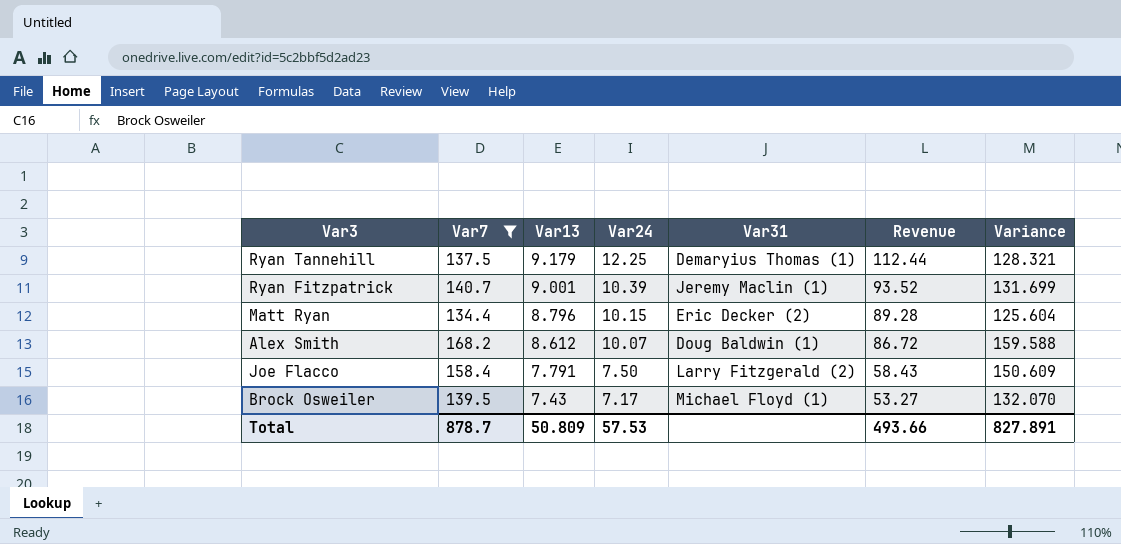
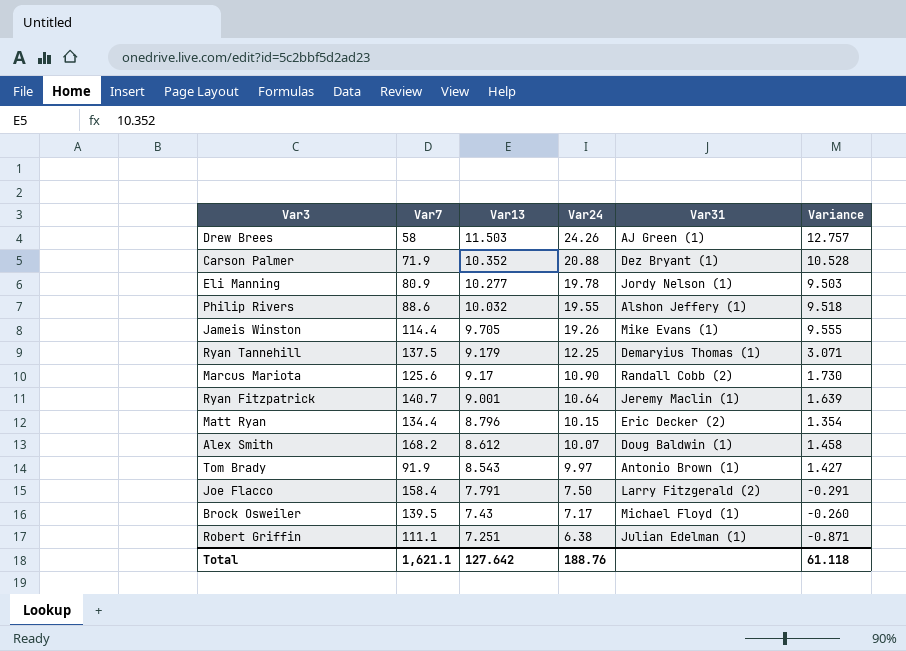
filter: Var7 >= 134.4 -> none
column Revenue | formula: [Var13] * [Var24] -> none
column Variance | formula: [Var7] - [Var13] -> [Var24] - [Var13]
Ryan Fitzpatrick | Var24: 10.39 -> 10.64
Total | Var7: 878.7 -> 1,621.1
Total | Var13: 50.809 -> 127.642
Total | Var24: 57.53 -> 188.76
Total | Variance: 827.891 -> 61.118

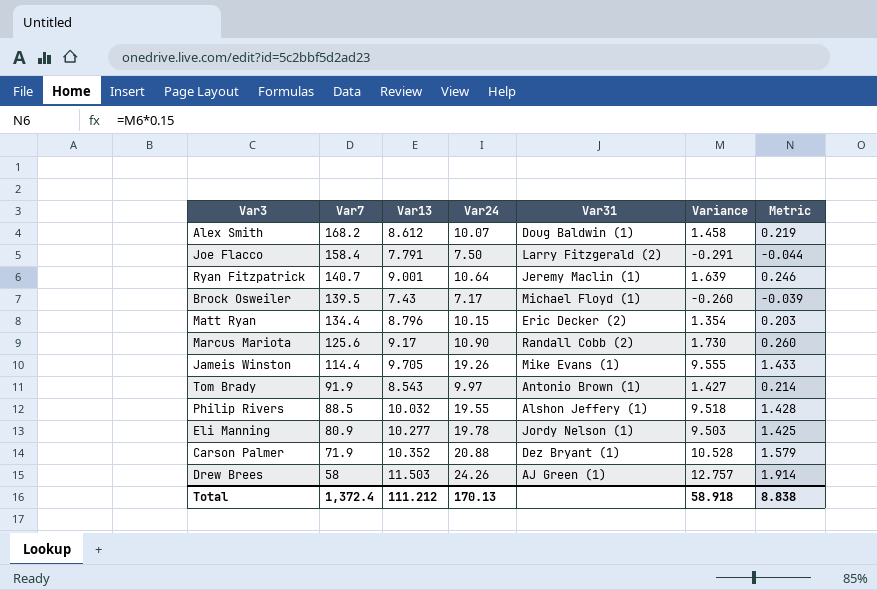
row order: Var13 descending -> Var7 descending
column Metric | formula: none -> [Variance] * 0.15
row Ryan Tannehill: 137.5 | 9.179 | 12.25 | Demaryius Thomas (1) | 3.071 -> none
row Robert Griffin: 111.1 | 7.251 | 6.38 | Julian Edelman (1) | -0.871 -> none
Philip Rivers | Var7: 88.6 -> 88.5
Total | Var7: 1,621.1 -> 1,372.4
Total | Var13: 127.642 -> 111.212
Total | Var24: 188.76 -> 170.13
Total | Variance: 61.118 -> 58.918

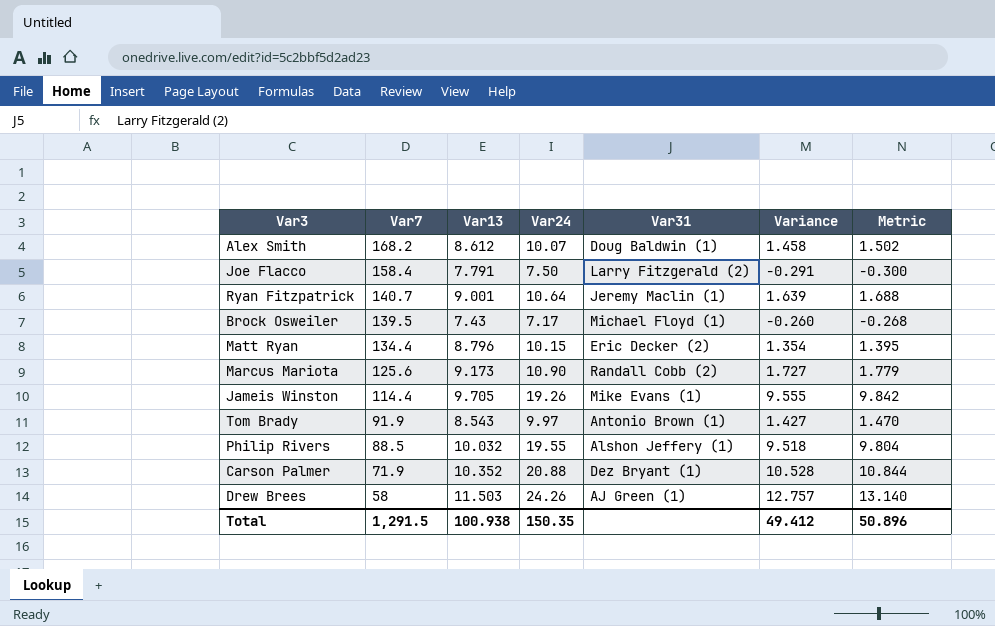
column Metric | formula: [Variance] * 0.15 -> [Variance] * 1.03
row Eli Manning: 80.9 | 10.277 | 19.78 | Jordy Nelson (1) | 9.503 | 1.425 -> none
Marcus Mariota | Var13: 9.17 -> 9.173
Marcus Mariota | Variance: 1.730 -> 1.727
Total | Var7: 1,372.4 -> 1,291.5
Total | Var13: 111.212 -> 100.938
Total | Var24: 170.13 -> 150.35
Total | Variance: 58.918 -> 49.412
Total | Metric: 8.838 -> 50.896

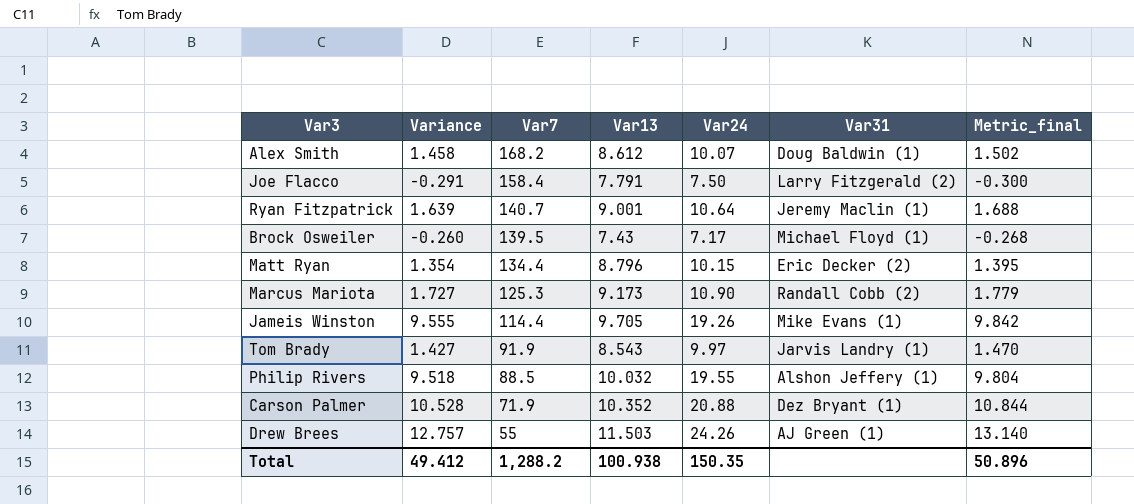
column Variance | position: 6 -> 2
column name: Metric -> Metric_final
Marcus Mariota | Var7: 125.6 -> 125.3
Tom Brady | Var31: Antonio Brown (1) -> Jarvis Landry (1)
Drew Brees | Var7: 58 -> 55
Total | Var7: 1,291.5 -> 1,288.2

